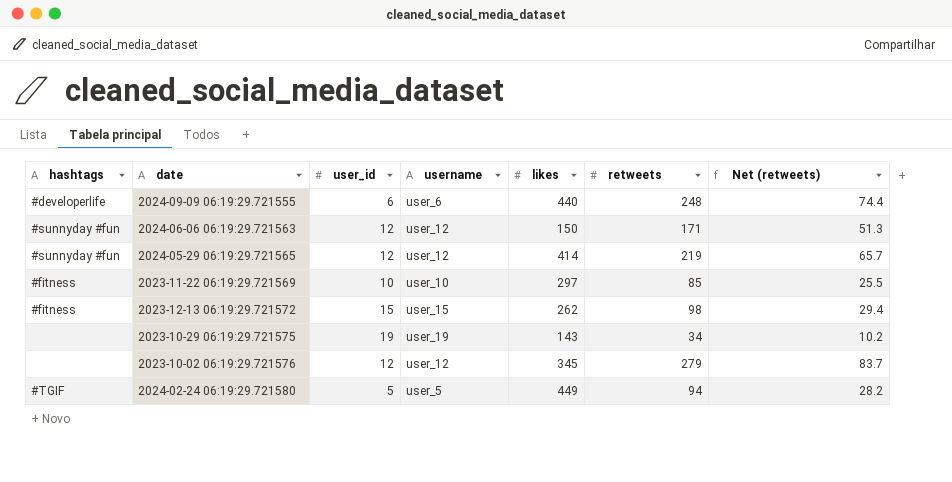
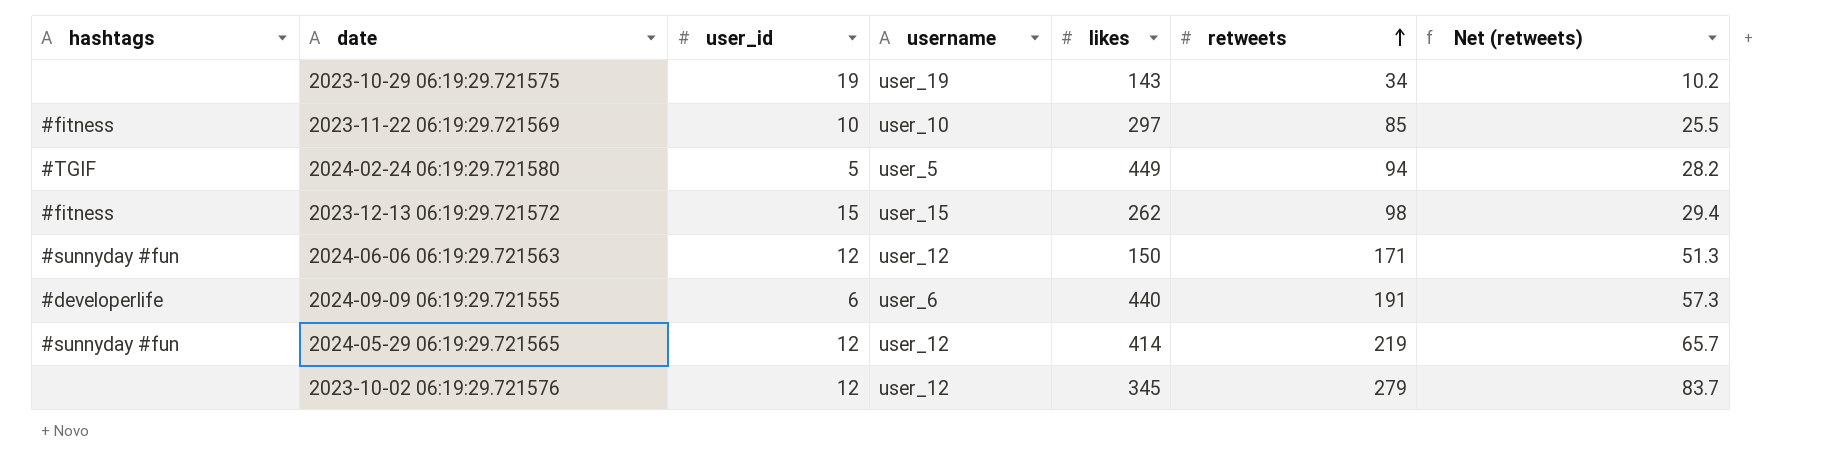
row order: none -> retweets ascending
2024-09-09 06:19:29.721555 | retweets: 248 -> 191
2024-09-09 06:19:29.721555 | Net (retweets): 74.4 -> 57.3

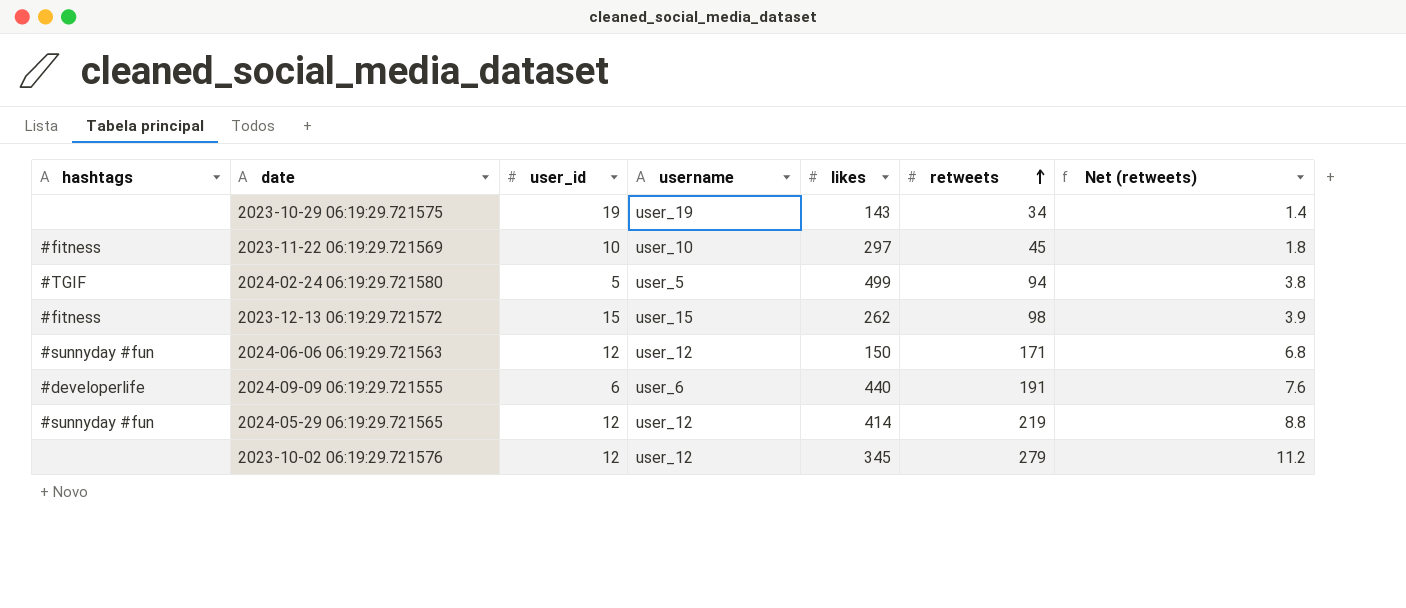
column Net (retweets) | formula: [retweets] * 0.3 -> [retweets] * 0.04
2023-11-22 06:19:29.721569 | retweets: 85 -> 45
2024-02-24 06:19:29.721580 | likes: 449 -> 499

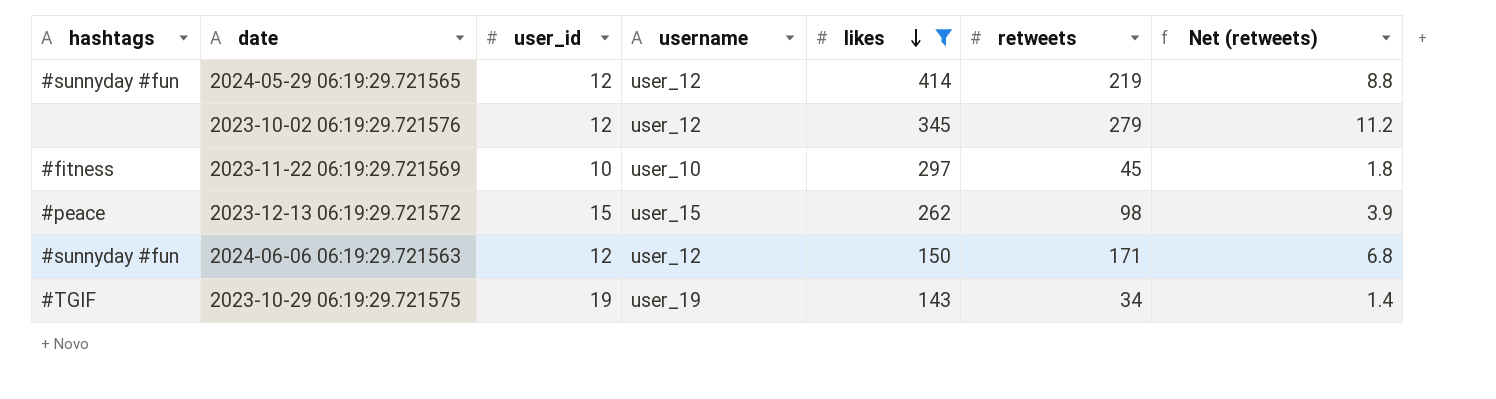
filter: none -> likes <= 414
row order: retweets ascending -> likes descending
2023-12-13 06:19:29.721572 | hashtags: #fitness -> #peace
2023-10-29 06:19:29.721575 | hashtags: none -> #TGIF

